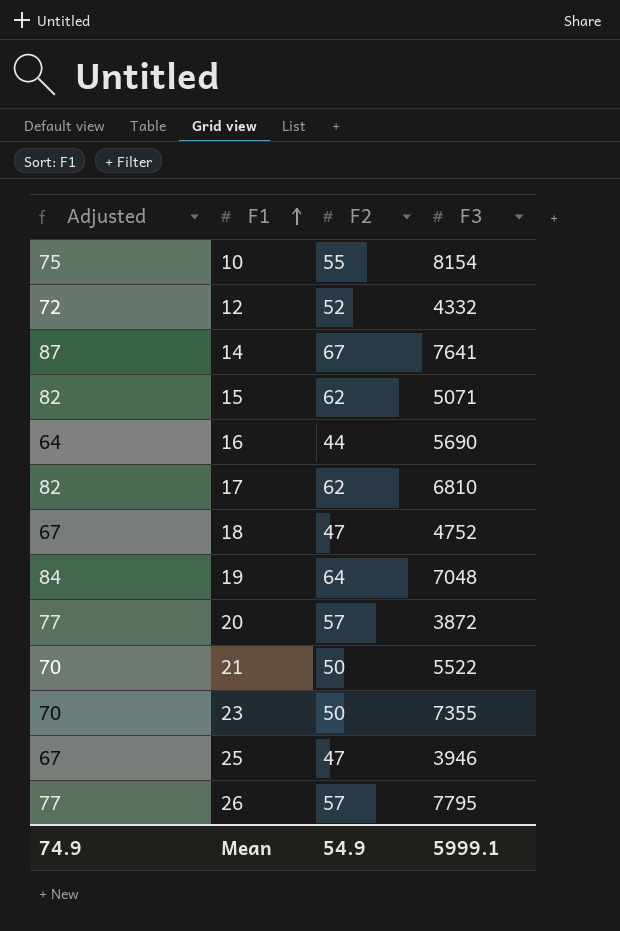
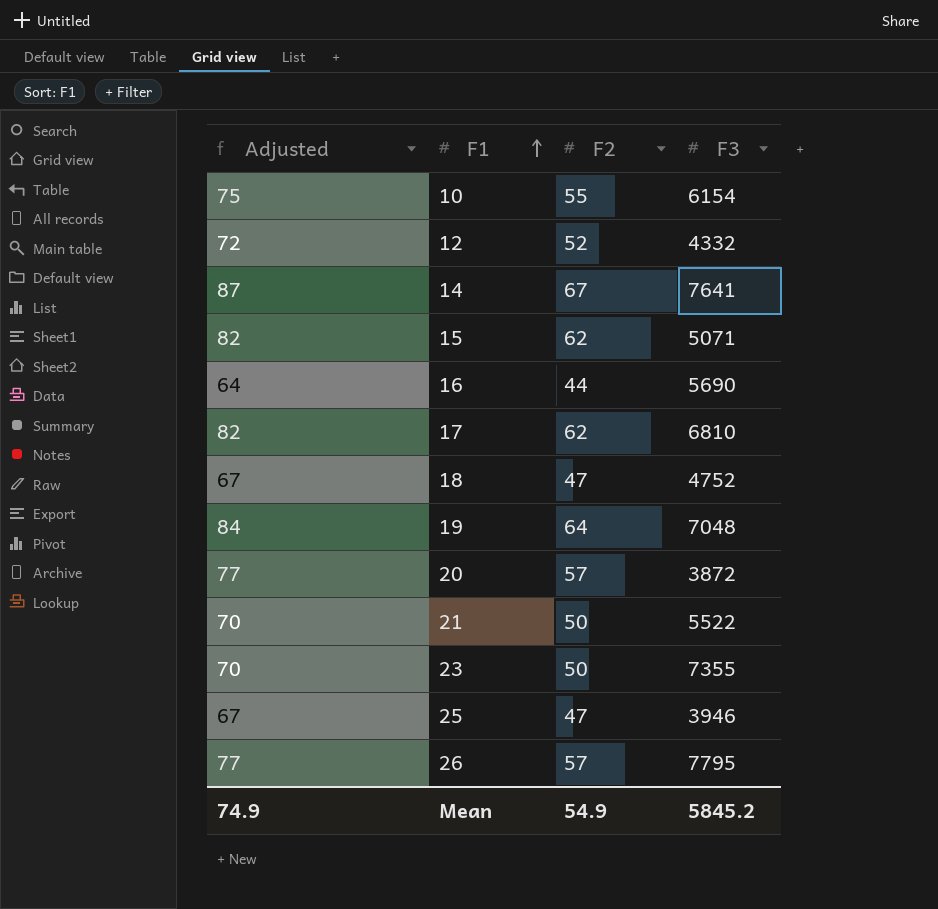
10 | F3: 8154 -> 6154
Mean | F3: 5999.1 -> 5845.2

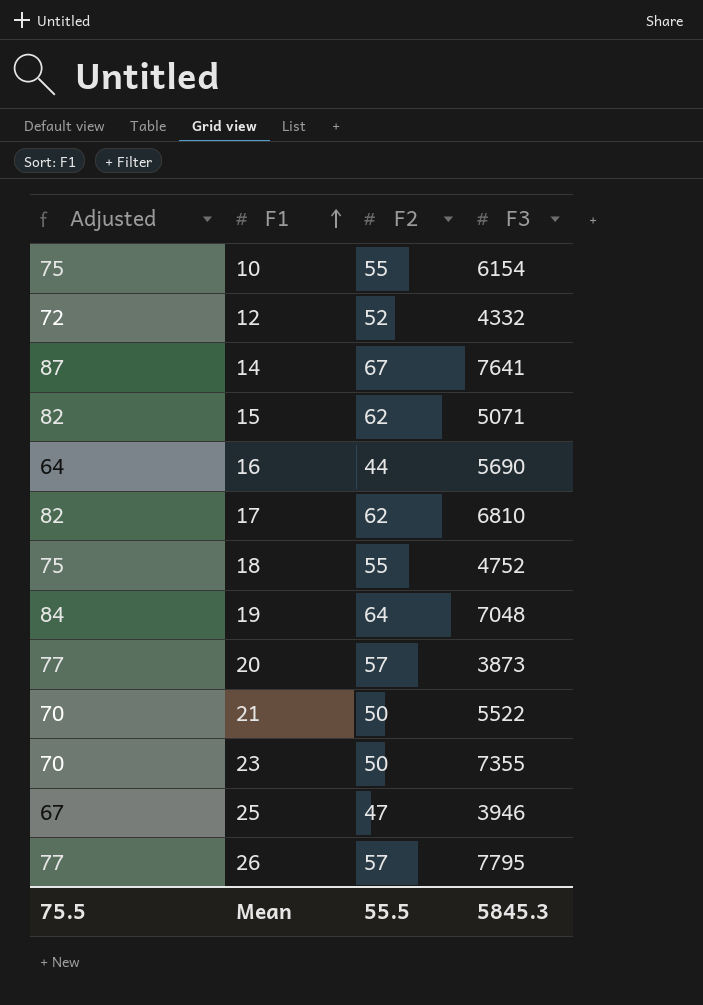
18 | Adjusted: 67 -> 75
18 | F2: 47 -> 55
20 | F3: 3872 -> 3873
Mean | Adjusted: 74.9 -> 75.5
Mean | F2: 54.9 -> 55.5
Mean | F3: 5845.2 -> 5845.3

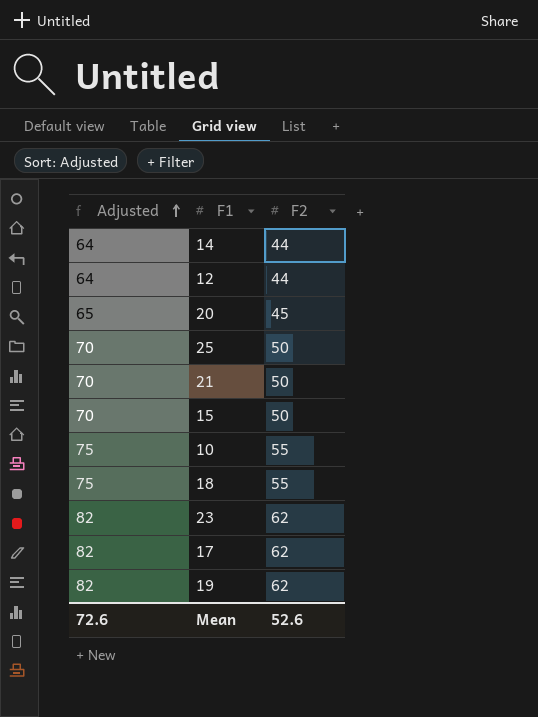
row order: F1 ascending -> Adjusted ascending
column F3 | position: 4 -> none
row 16: 64 | 44 | 5690 -> none
row 26: 77 | 57 | 7795 -> none
14 | Adjusted: 87 -> 64
14 | F2: 67 -> 44
12 | Adjusted: 72 -> 64
12 | F2: 52 -> 44
20 | Adjusted: 77 -> 65
20 | F2: 57 -> 45
25 | Adjusted: 67 -> 70
25 | F2: 47 -> 50
15 | Adjusted: 82 -> 70
15 | F2: 62 -> 50
23 | Adjusted: 70 -> 82
23 | F2: 50 -> 62
19 | Adjusted: 84 -> 82
19 | F2: 64 -> 62
Mean | Adjusted: 75.5 -> 72.6
Mean | F2: 55.5 -> 52.6

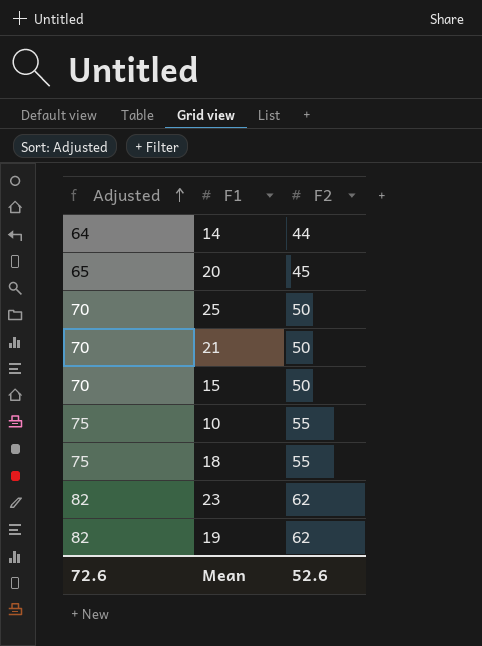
row 12: 64 | 44 -> none
row 17: 82 | 62 -> none

